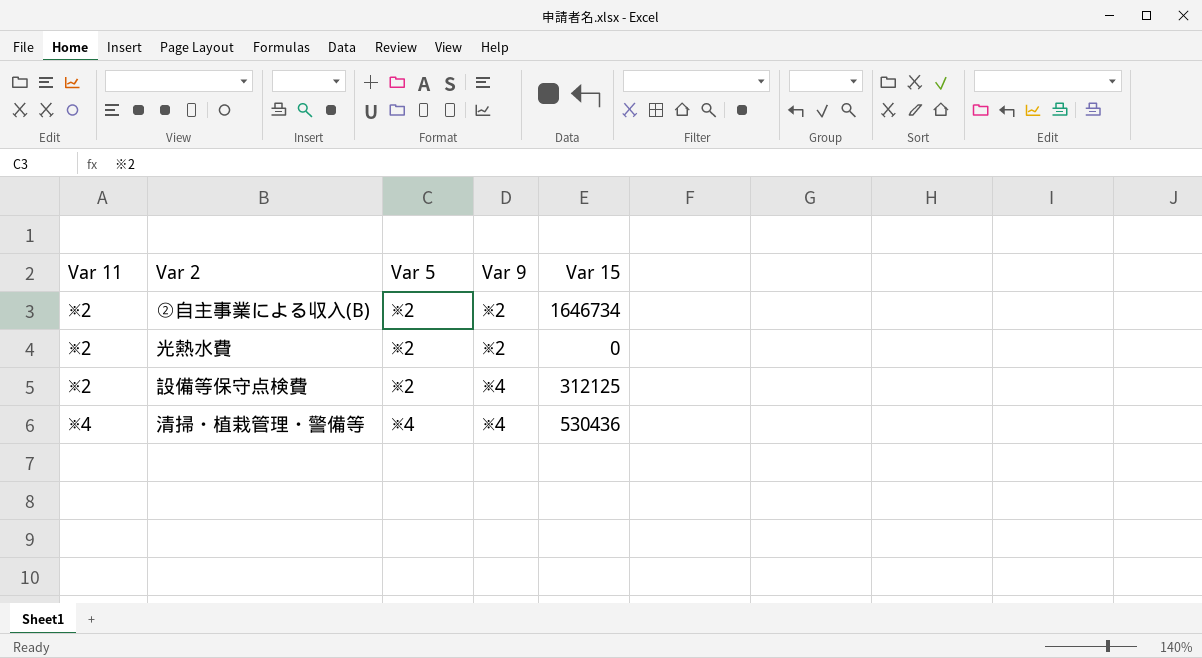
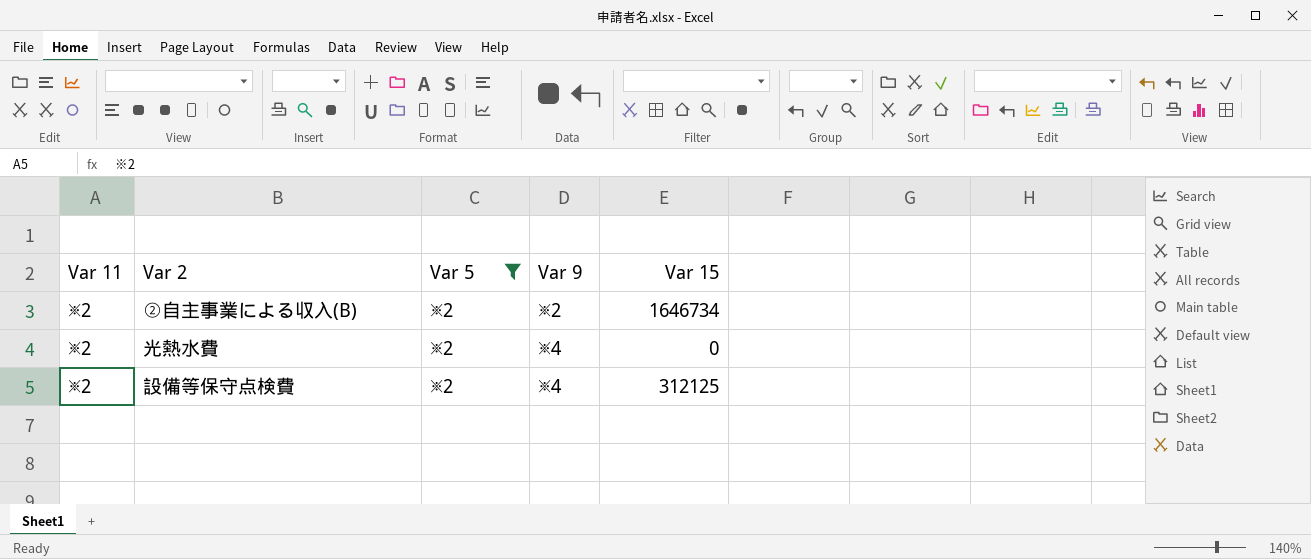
filter: none -> Var 5 = ※2
光熱水費 | Var 9: ※2 -> ※4

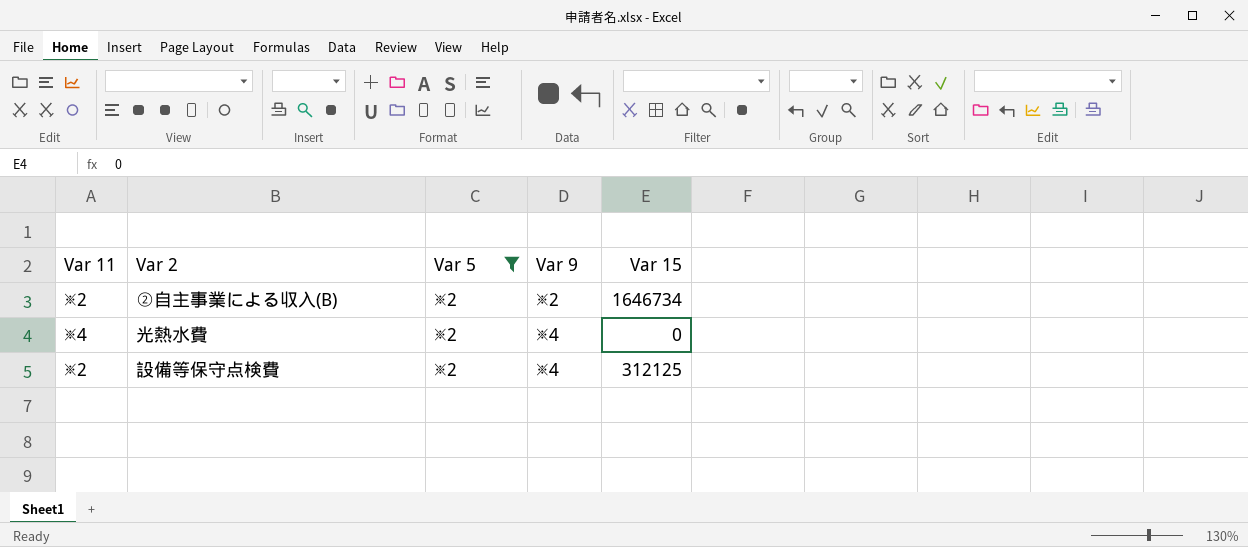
光熱水費 | Var 11: ※2 -> ※4

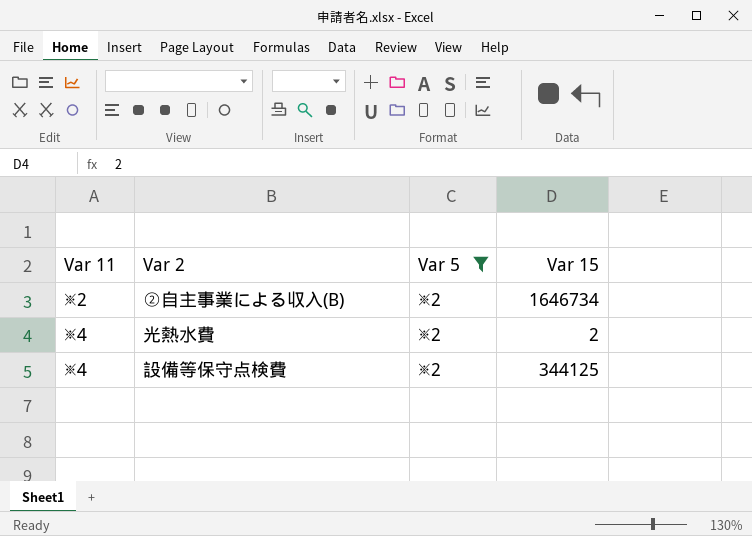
column Var 9 | position: 4 -> none
光熱水費 | Var 15: 0 -> 2
設備等保守点検費 | Var 11: ※2 -> ※4
設備等保守点検費 | Var 15: 312125 -> 344125

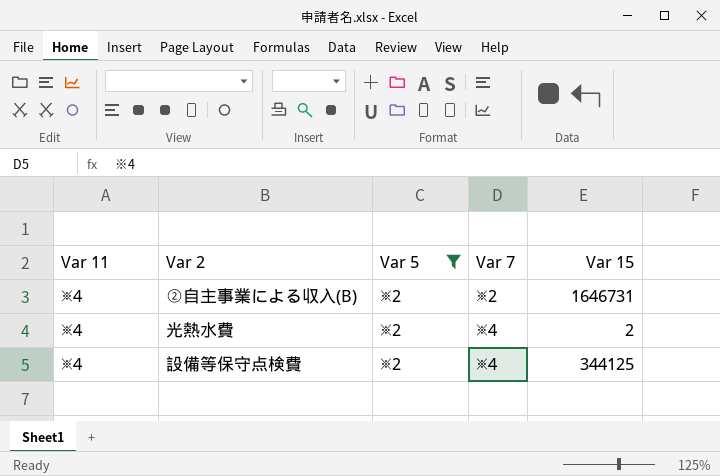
column Var 7 | position: none -> 4
②自主事業による収入(B) | Var 11: ※2 -> ※4
②自主事業による収入(B) | Var 15: 1646734 -> 1646731

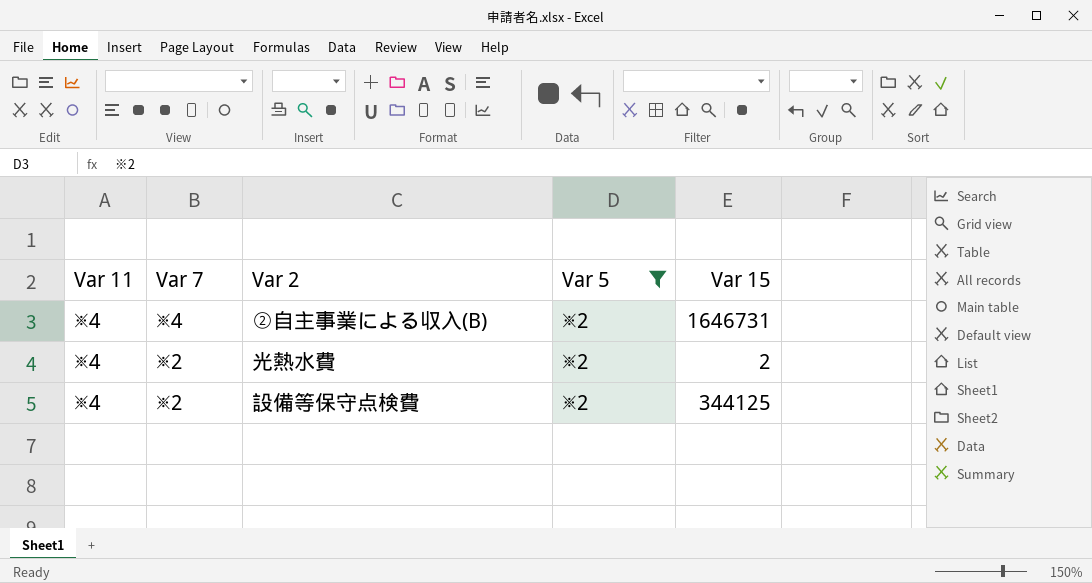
column Var 7 | position: 4 -> 2
②自主事業による収入(B) | Var 7: ※2 -> ※4
光熱水費 | Var 7: ※4 -> ※2
設備等保守点検費 | Var 7: ※4 -> ※2

